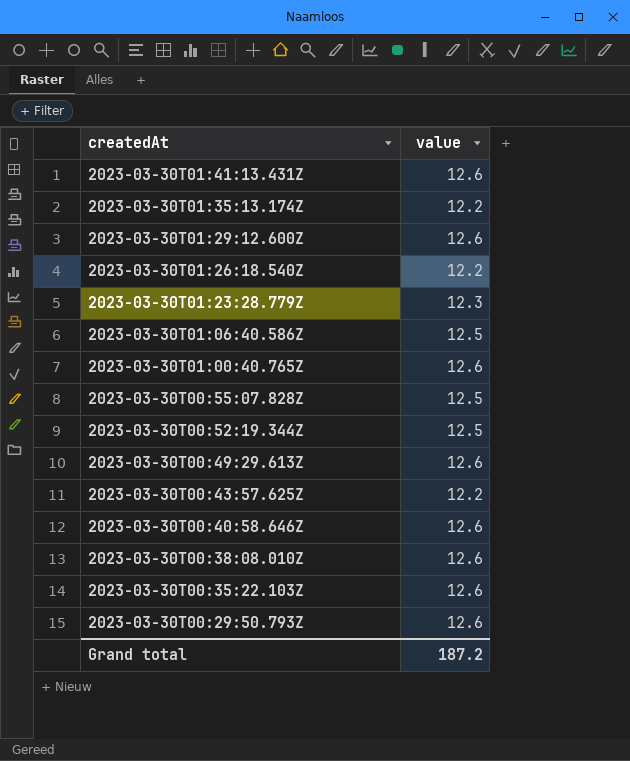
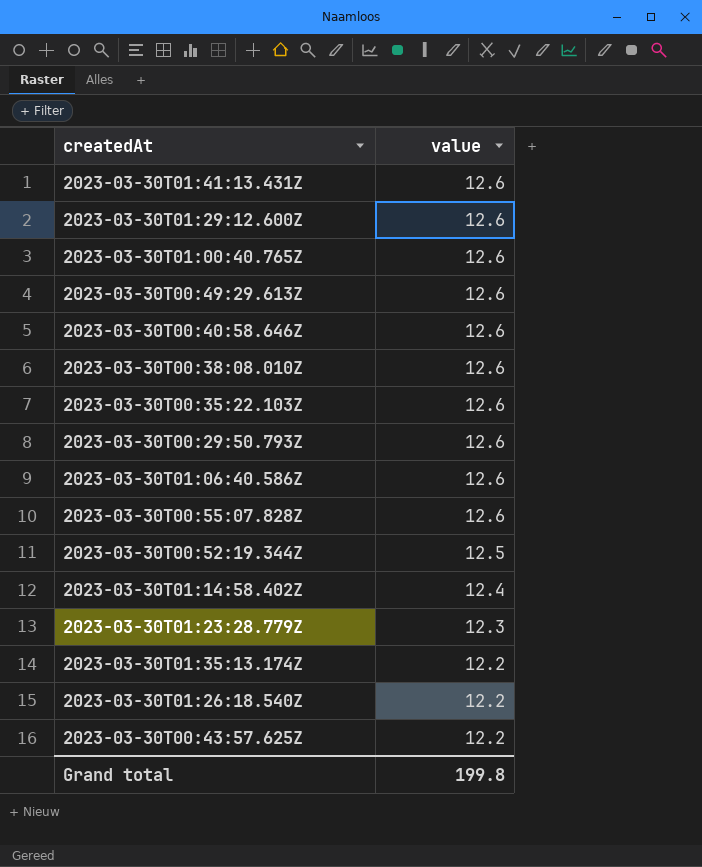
row order: createdAt descending -> value descending
2023-03-30T01:06:40.586Z | value: 12.5 -> 12.6
2023-03-30T00:55:07.828Z | value: 12.5 -> 12.6
row 2023-03-30T01:14:58.402Z: none -> 12.4
Grand total | value: 187.2 -> 199.8

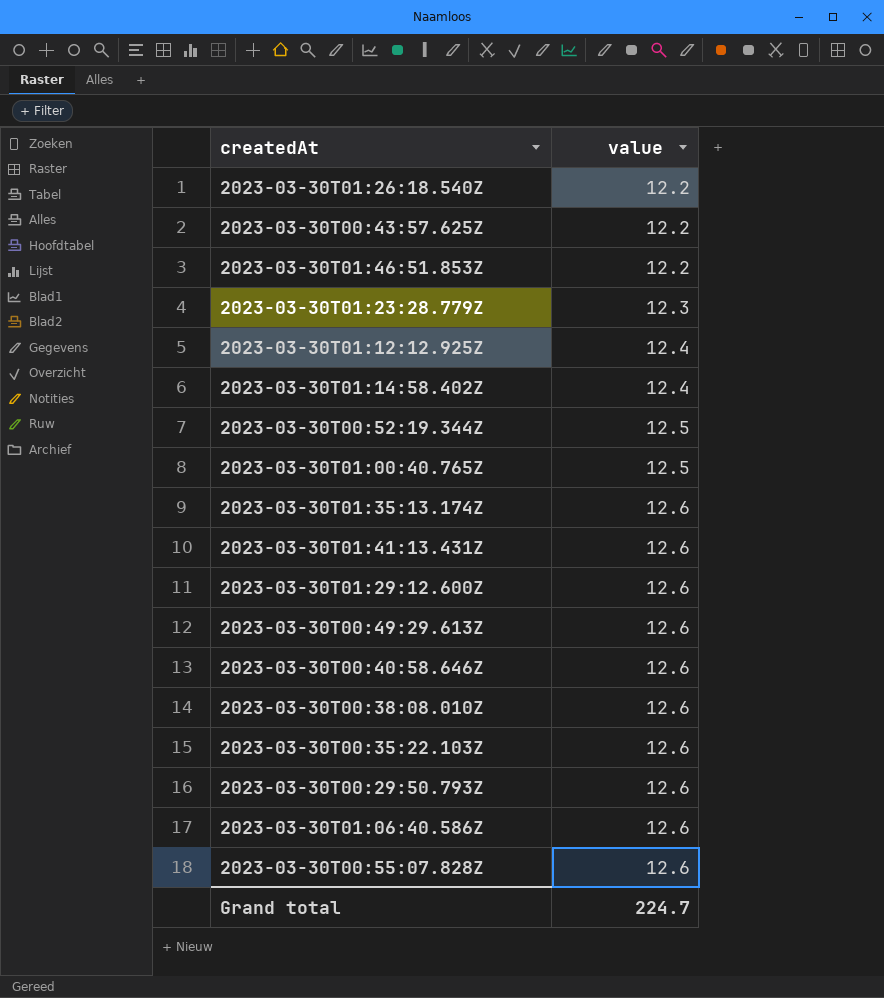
row order: value descending -> value ascending
row 2023-03-30T01:46:51.853Z: none -> 12.2
row 2023-03-30T01:12:12.925Z: none -> 12.4
2023-03-30T01:00:40.765Z | value: 12.6 -> 12.5
2023-03-30T01:35:13.174Z | value: 12.2 -> 12.6
Grand total | value: 199.8 -> 224.7

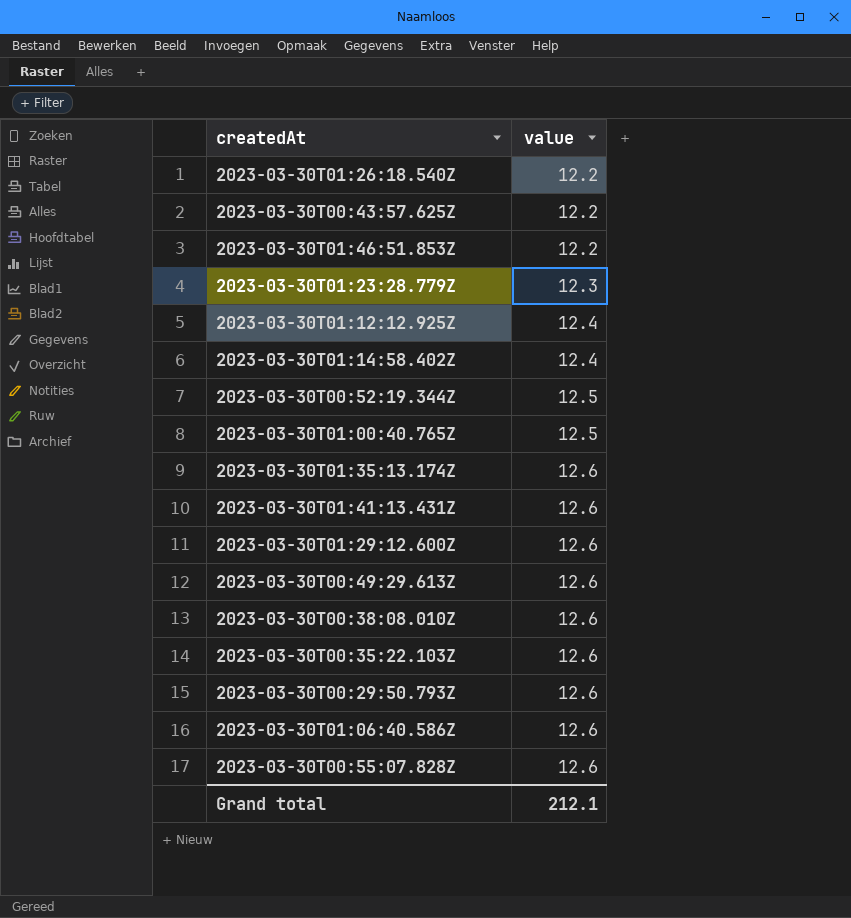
row 2023-03-30T00:40:58.646Z: 12.6 -> none
Grand total | value: 224.7 -> 212.1

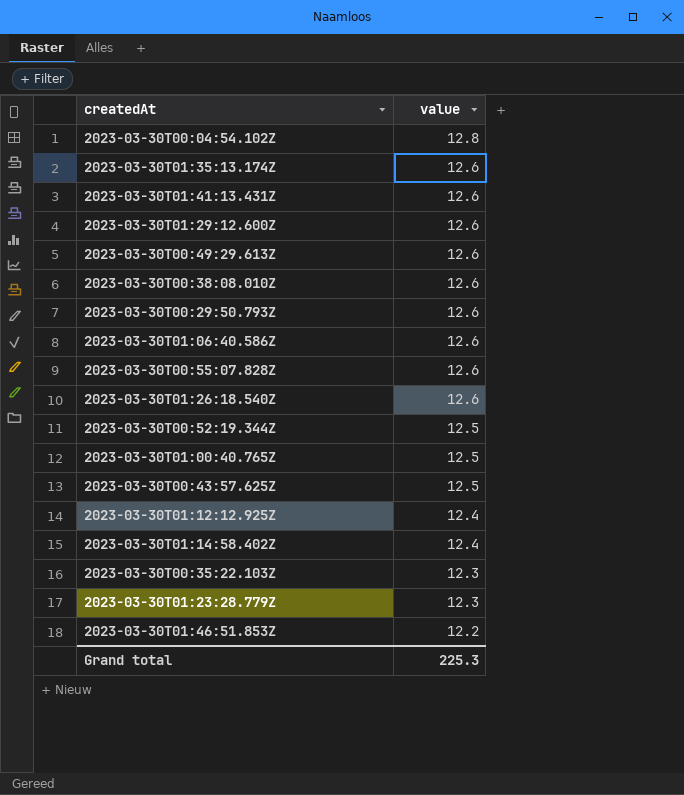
row order: value ascending -> value descending
row 2023-03-30T00:04:54.102Z: none -> 12.8
2023-03-30T01:26:18.540Z | value: 12.2 -> 12.6
2023-03-30T00:43:57.625Z | value: 12.2 -> 12.5
2023-03-30T00:35:22.103Z | value: 12.6 -> 12.3
Grand total | value: 212.1 -> 225.3

